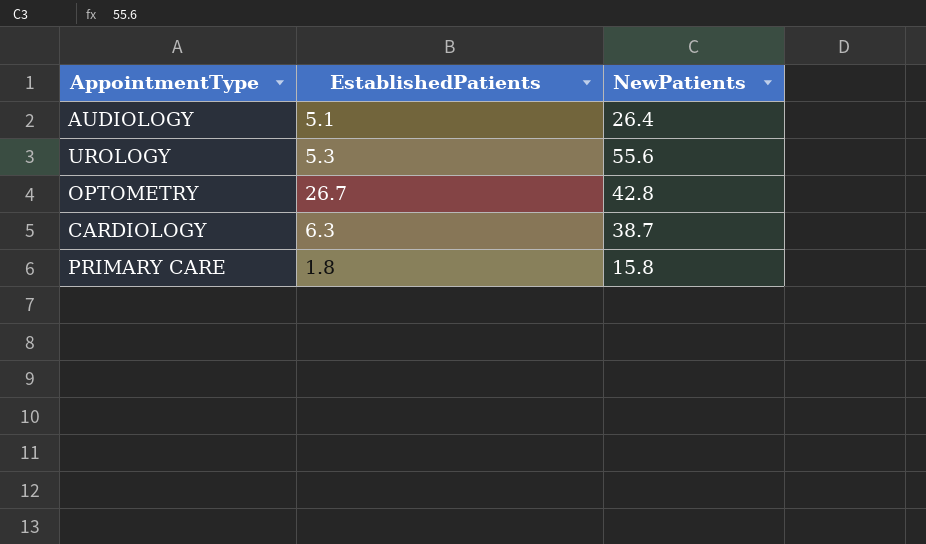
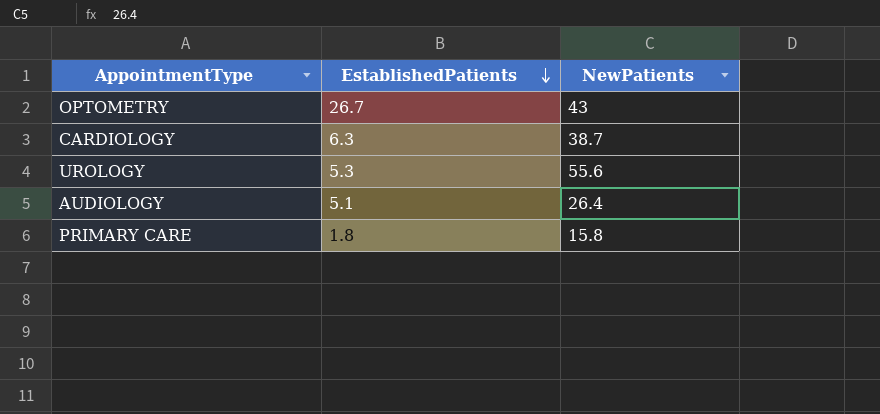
row order: none -> EstablishedPatients descending
OPTOMETRY | NewPatients: 42.8 -> 43

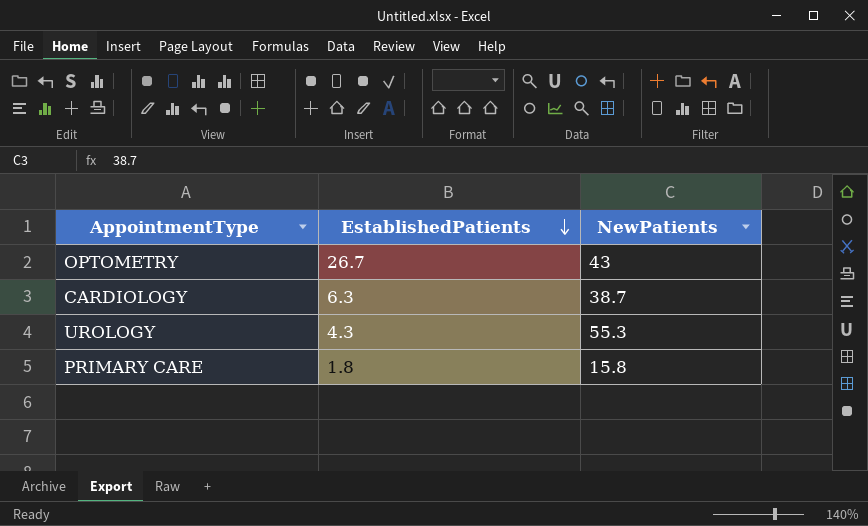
row AUDIOLOGY: 5.1 | 26.4 -> none
UROLOGY | EstablishedPatients: 5.3 -> 4.3
UROLOGY | NewPatients: 55.6 -> 55.3

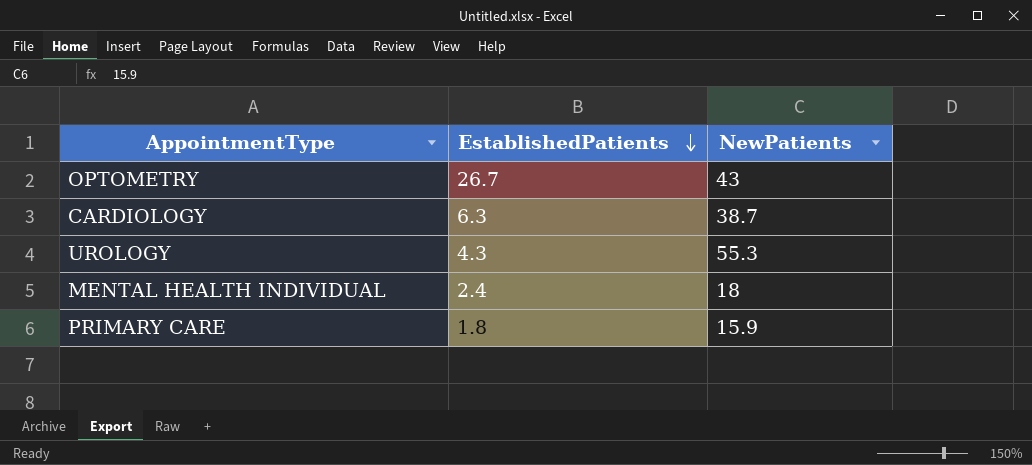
row MENTAL HEALTH INDIVIDUAL: none -> 2.4 | 18
PRIMARY CARE | NewPatients: 15.8 -> 15.9

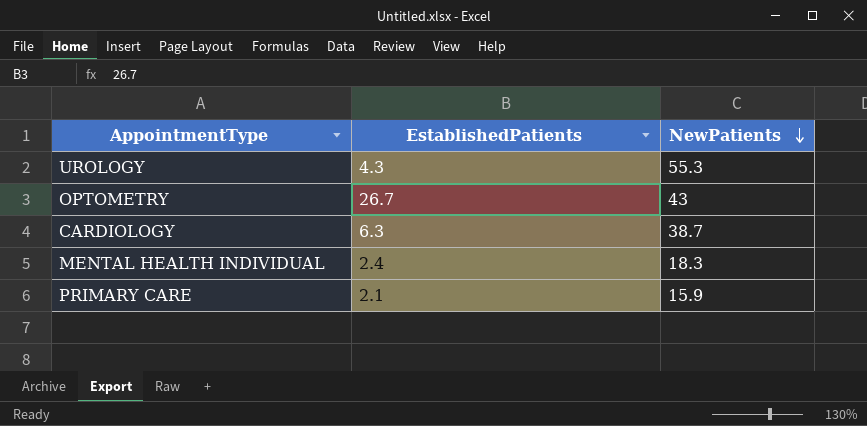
row order: EstablishedPatients descending -> NewPatients descending
MENTAL HEALTH INDIVIDUAL | NewPatients: 18 -> 18.3
PRIMARY CARE | EstablishedPatients: 1.8 -> 2.1

